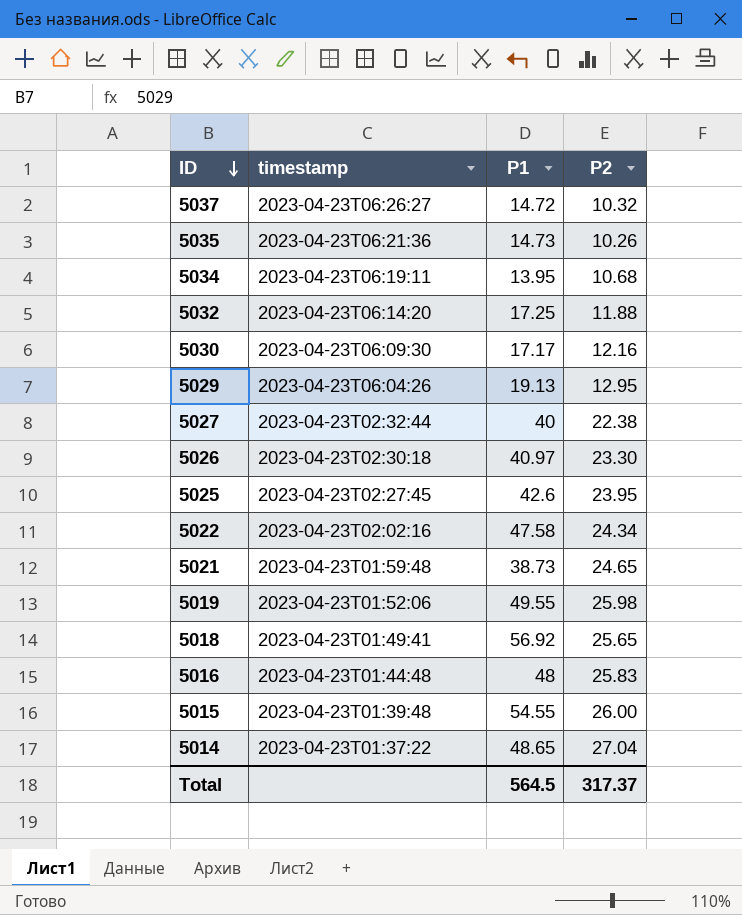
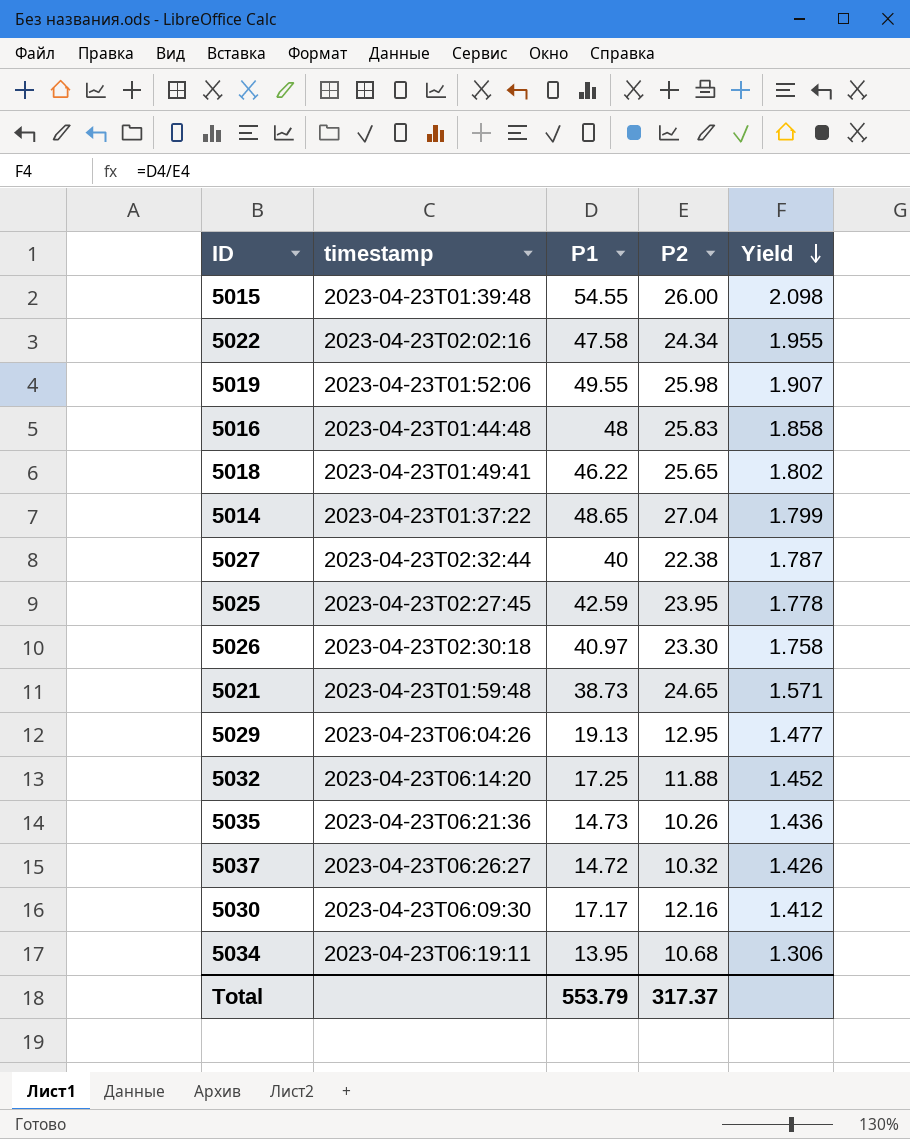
row order: ID descending -> Yield descending
column Yield | formula: none -> [P1] / [P2]
5018 | P1: 56.92 -> 46.22
5025 | P1: 42.6 -> 42.59
Total | P1: 564.5 -> 553.79

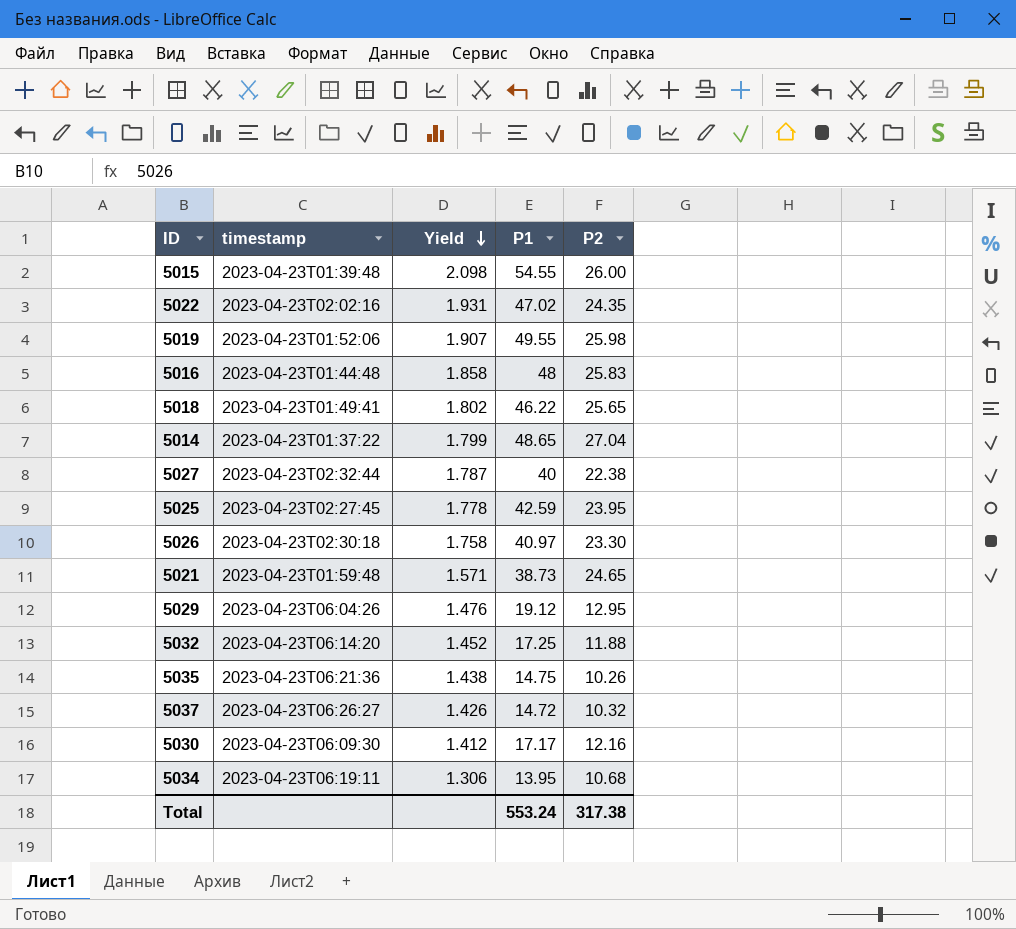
column Yield | position: 5 -> 3
5022 | Yield: 1.955 -> 1.931
5022 | P1: 47.58 -> 47.02
5022 | P2: 24.34 -> 24.35
5029 | Yield: 1.477 -> 1.476
5029 | P1: 19.13 -> 19.12
5035 | Yield: 1.436 -> 1.438
5035 | P1: 14.73 -> 14.75
Total | P1: 553.79 -> 553.24
Total | P2: 317.37 -> 317.38

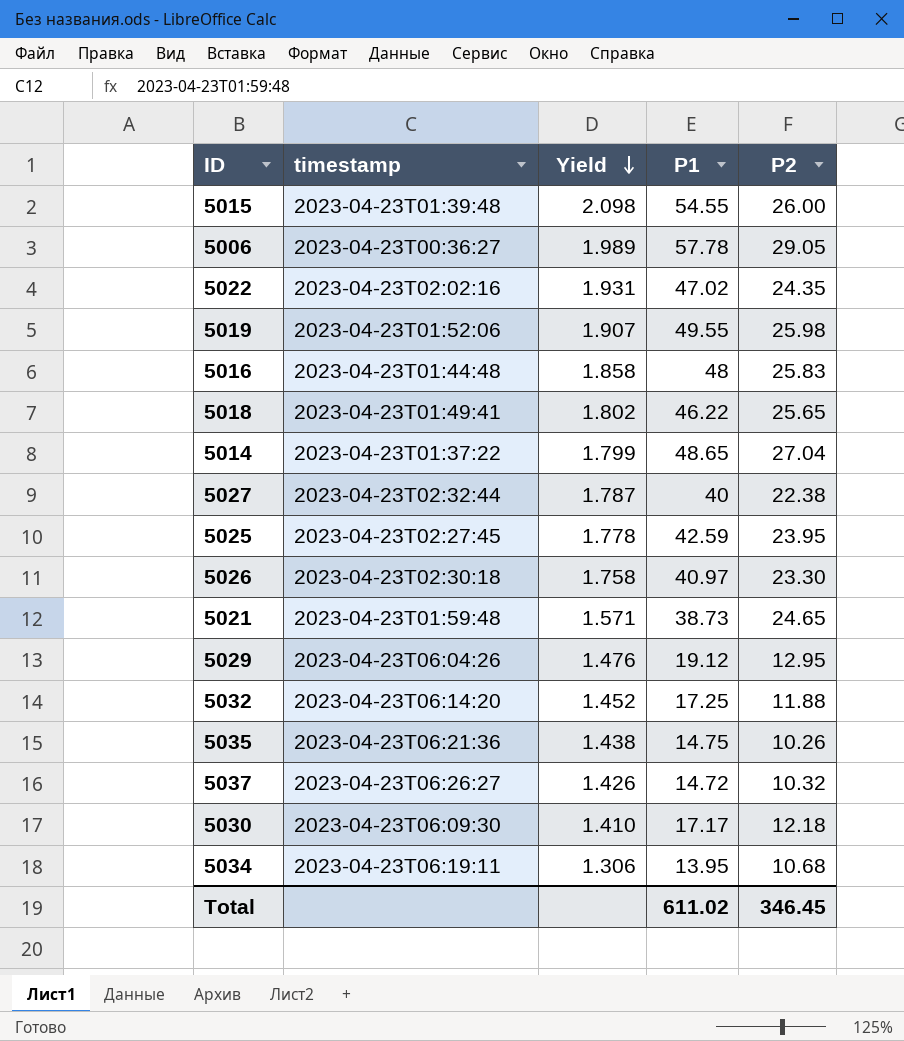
row 5006: none -> 2023-04-23T00:36:27 | 1.989 | 57.78 | 29.05
5030 | Yield: 1.412 -> 1.410
5030 | P2: 12.16 -> 12.18
Total | P1: 553.24 -> 611.02
Total | P2: 317.38 -> 346.45

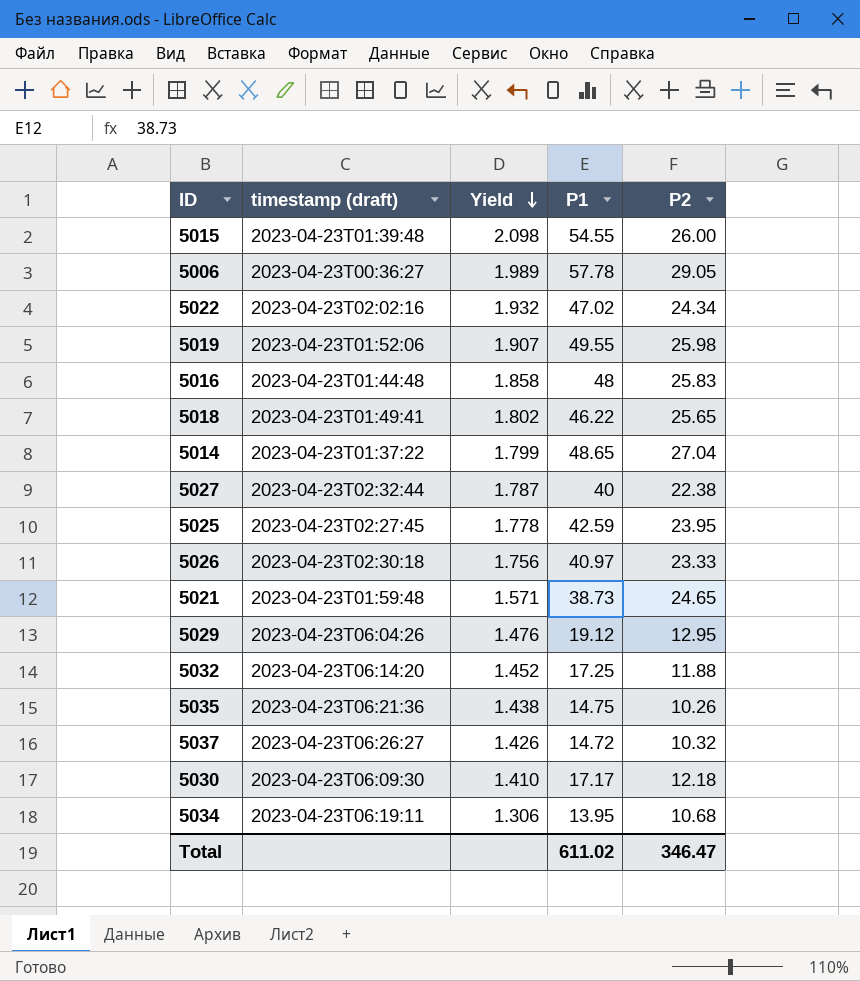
column name: timestamp -> timestamp (draft)
5022 | Yield: 1.931 -> 1.932
5022 | P2: 24.35 -> 24.34
5026 | Yield: 1.758 -> 1.756
5026 | P2: 23.30 -> 23.33
Total | P2: 346.45 -> 346.47

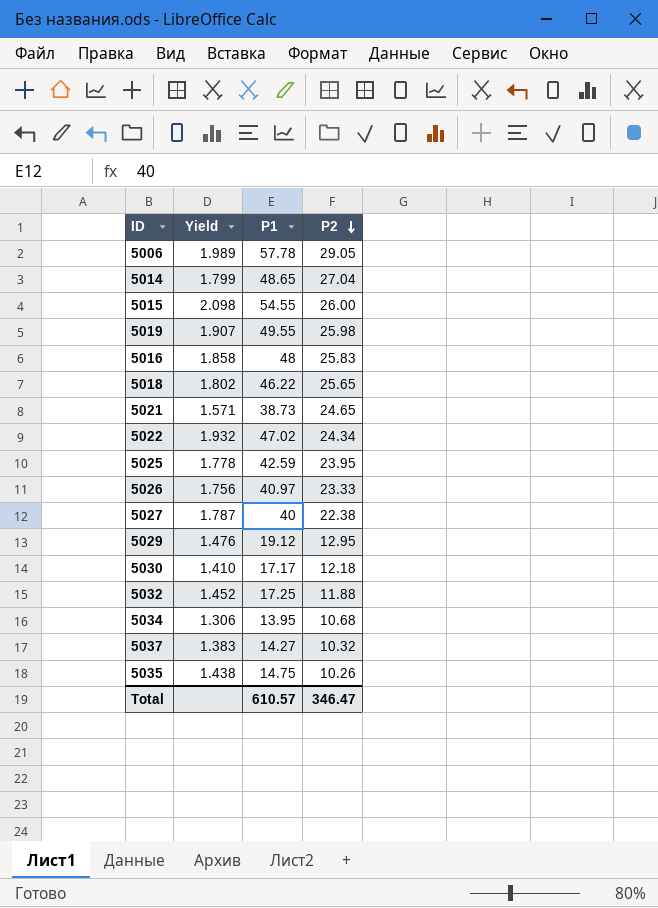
row order: Yield descending -> P2 descending
column timestamp (draft) | position: 2 -> none
5037 | Yield: 1.426 -> 1.383
5037 | P1: 14.72 -> 14.27
Total | P1: 611.02 -> 610.57

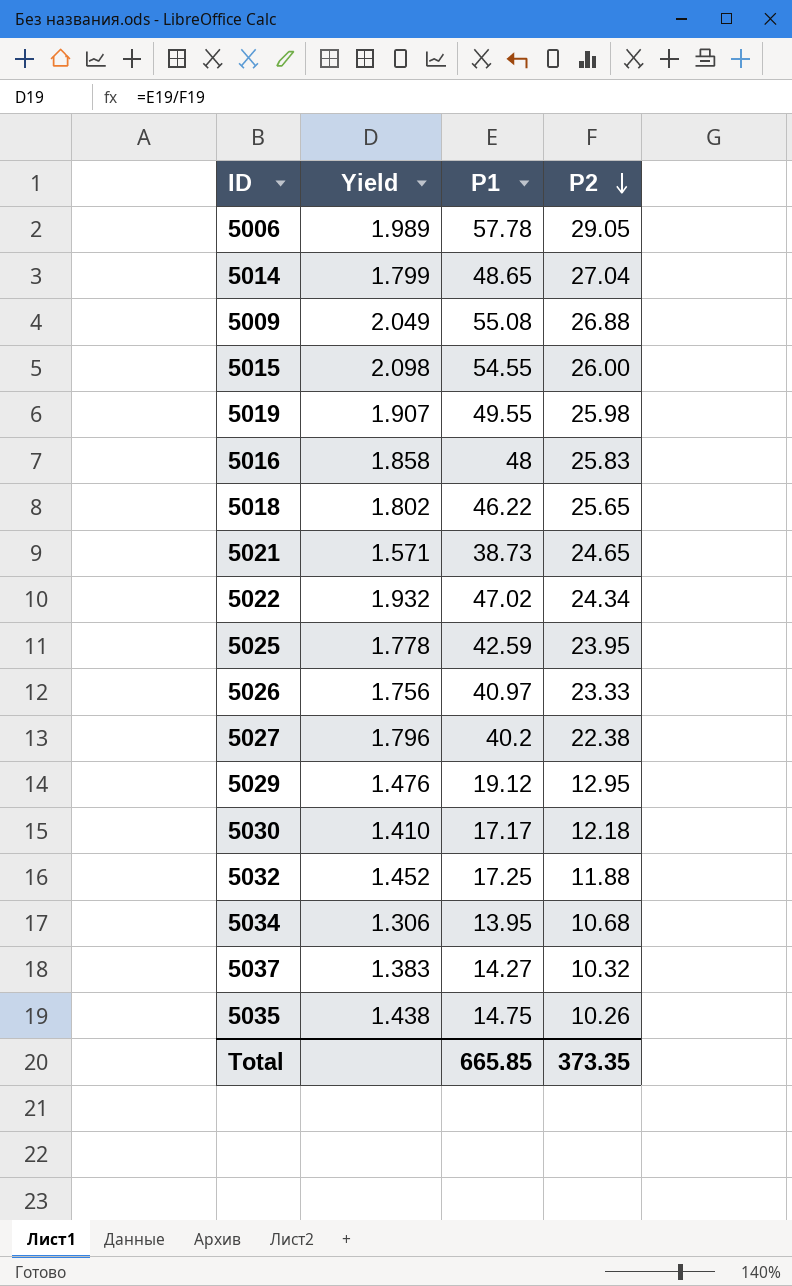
row 5009: none -> 2.049 | 55.08 | 26.88
5027 | Yield: 1.787 -> 1.796
5027 | P1: 40 -> 40.2
Total | P1: 610.57 -> 665.85
Total | P2: 346.47 -> 373.35

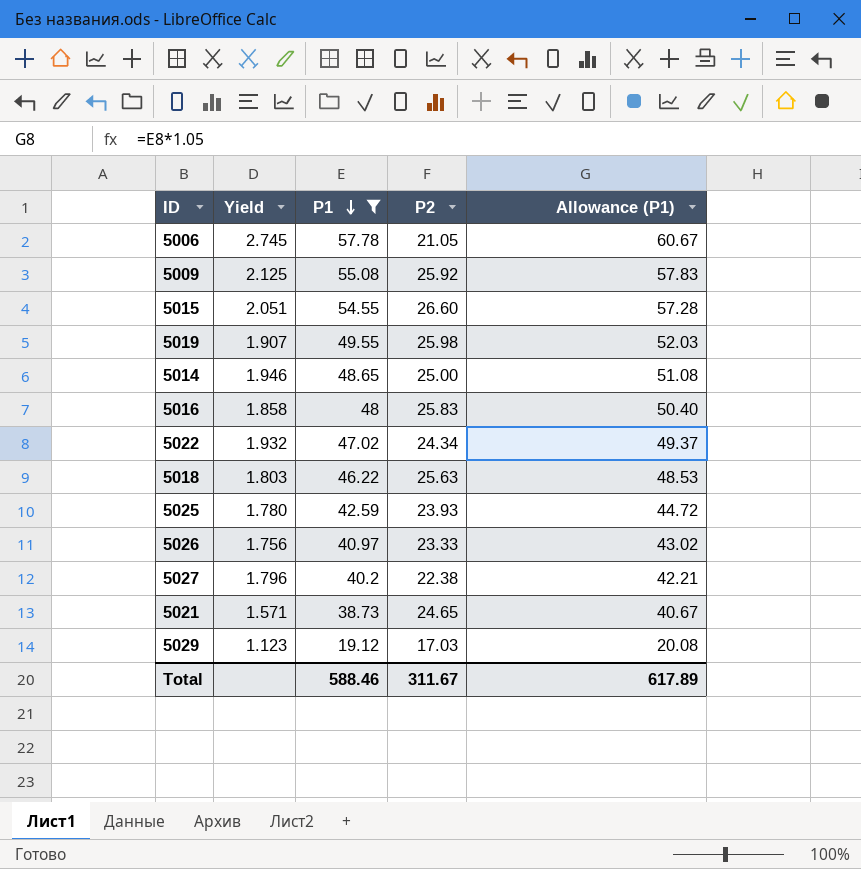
filter: none -> P1 >= 19.12
row order: P2 descending -> P1 descending
column Allowance (P1) | formula: none -> [P1] * 1.05
5006 | Yield: 1.989 -> 2.745
5006 | P2: 29.05 -> 21.05
5009 | Yield: 2.049 -> 2.125
5009 | P2: 26.88 -> 25.92
5015 | Yield: 2.098 -> 2.051
5015 | P2: 26.00 -> 26.60
5014 | Yield: 1.799 -> 1.946
5014 | P2: 27.04 -> 25.00
5018 | Yield: 1.802 -> 1.803
5018 | P2: 25.65 -> 25.63
5025 | Yield: 1.778 -> 1.780
5025 | P2: 23.95 -> 23.93
5029 | Yield: 1.476 -> 1.123
5029 | P2: 12.95 -> 17.03
Total | P1: 665.85 -> 588.46
Total | P2: 373.35 -> 311.67

